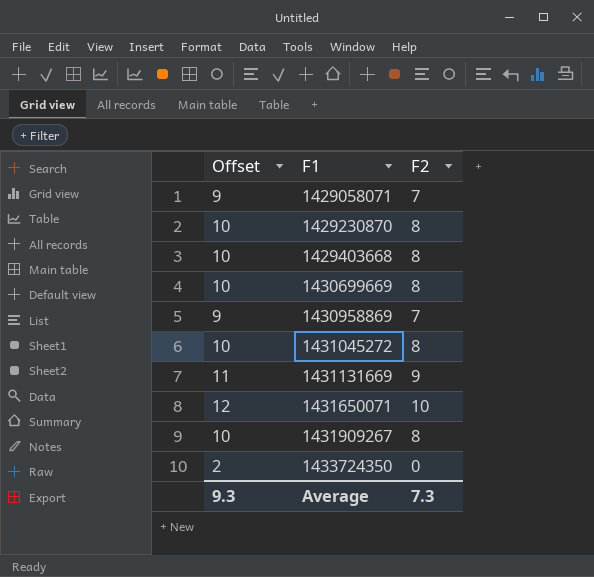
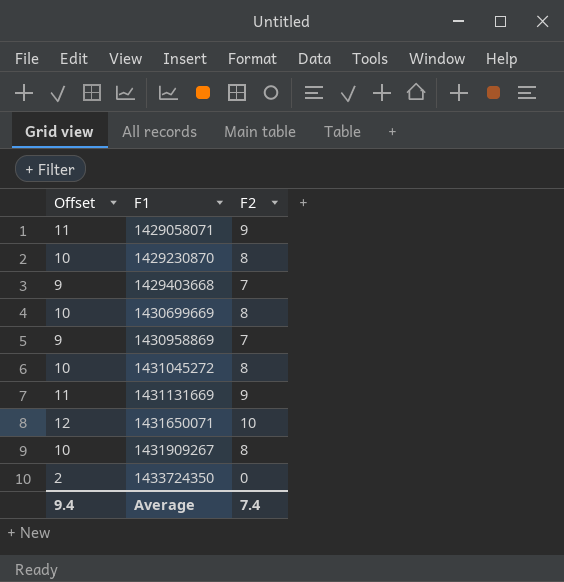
1429058071 | Offset: 9 -> 11
1429058071 | F2: 7 -> 9
1429403668 | Offset: 10 -> 9
1429403668 | F2: 8 -> 7
Average | Offset: 9.3 -> 9.4
Average | F2: 7.3 -> 7.4

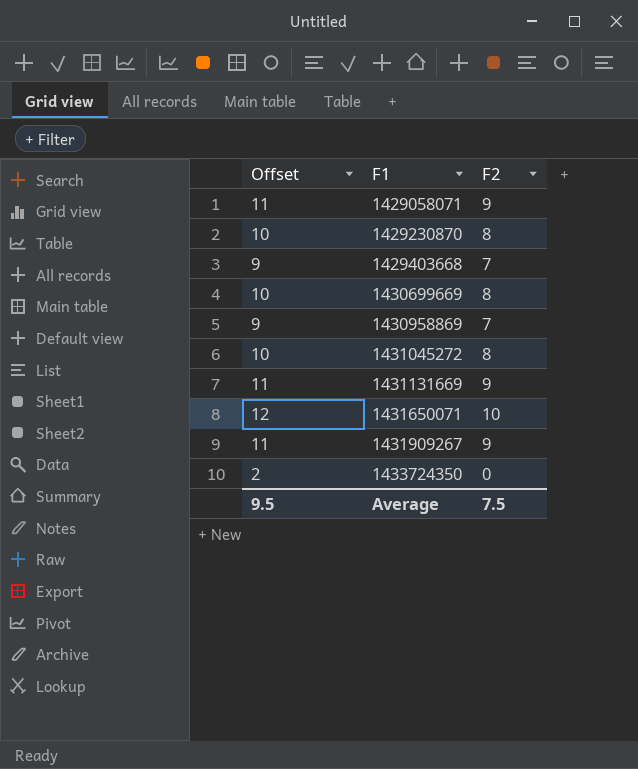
1431909267 | Offset: 10 -> 11
1431909267 | F2: 8 -> 9
Average | Offset: 9.4 -> 9.5
Average | F2: 7.4 -> 7.5

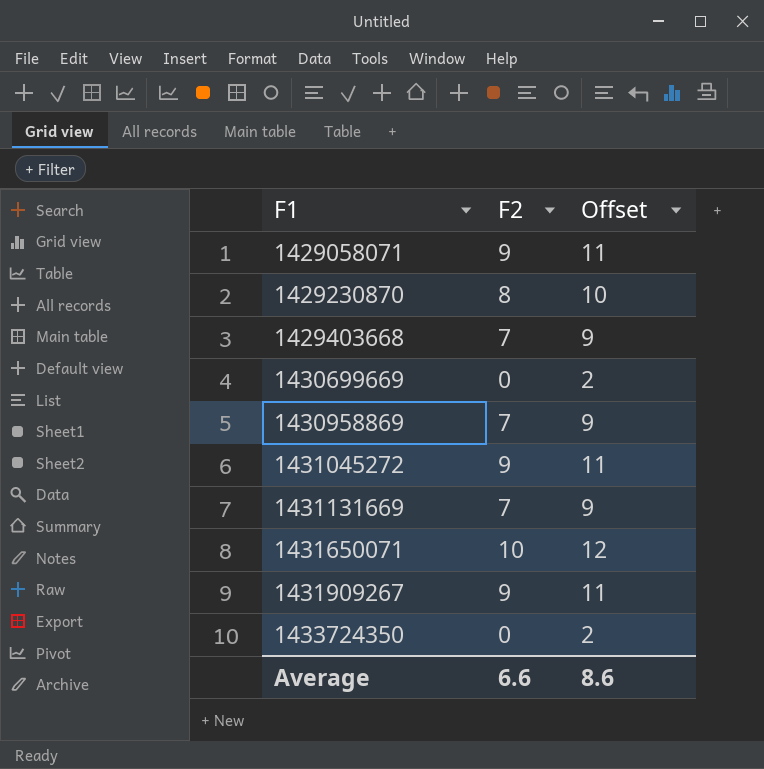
column Offset | position: 1 -> 3
1430699669 | F2: 8 -> 0
1430699669 | Offset: 10 -> 2
1431045272 | F2: 8 -> 9
1431045272 | Offset: 10 -> 11
1431131669 | F2: 9 -> 7
1431131669 | Offset: 11 -> 9
Average | F2: 7.5 -> 6.6
Average | Offset: 9.5 -> 8.6

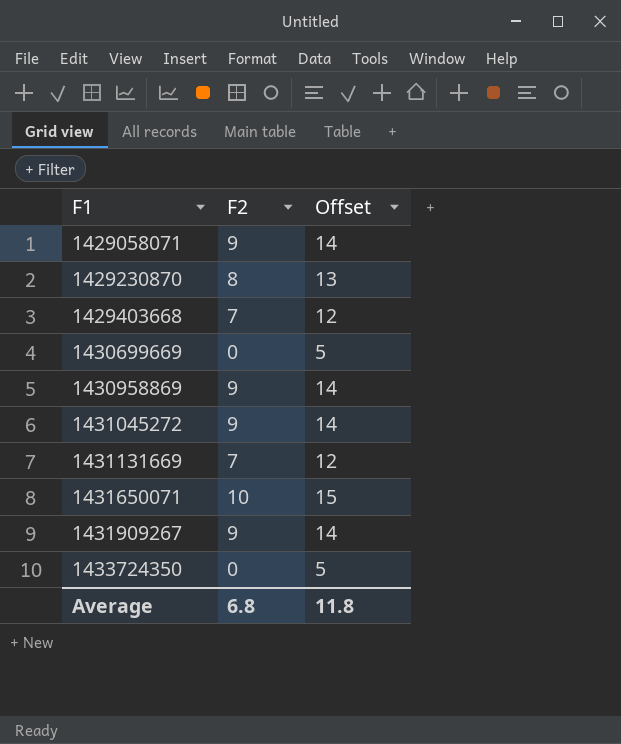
column Offset | formula: [F2] + 2 -> [F2] + 5
1430958869 | F2: 7 -> 9
Average | F2: 6.6 -> 6.8
Average | Offset: 8.6 -> 11.8

